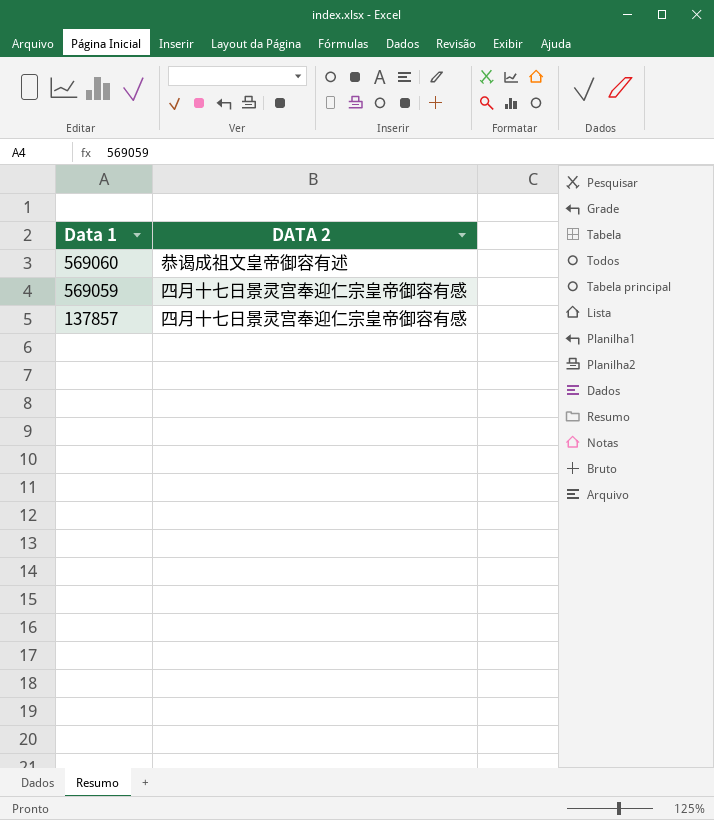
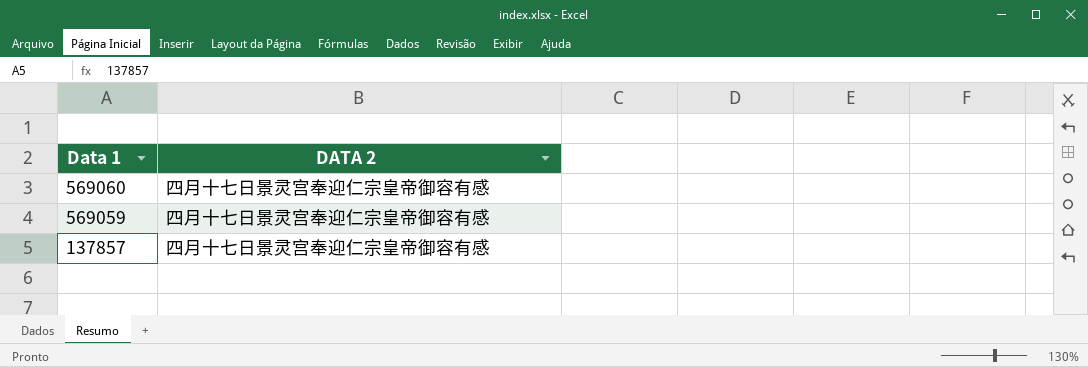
569060 | DATA 2: 恭谒成祖文皇帝御容有述 -> 四月十七日景灵宫奉迎仁宗皇帝御容有感

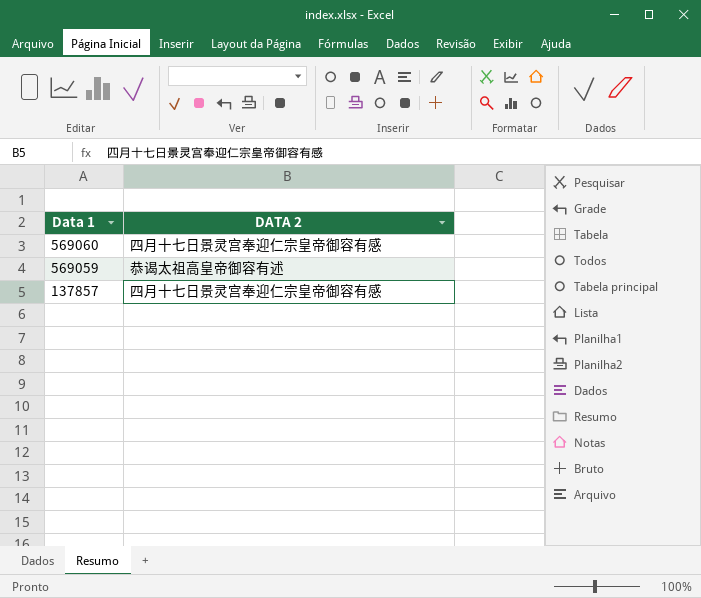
569059 | DATA 2: 四月十七日景灵宫奉迎仁宗皇帝御容有感 -> 恭谒太祖高皇帝御容有述

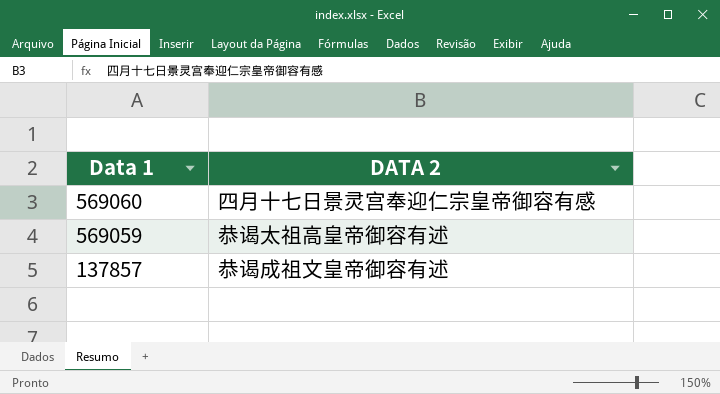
137857 | DATA 2: 四月十七日景灵宫奉迎仁宗皇帝御容有感 -> 恭谒成祖文皇帝御容有述

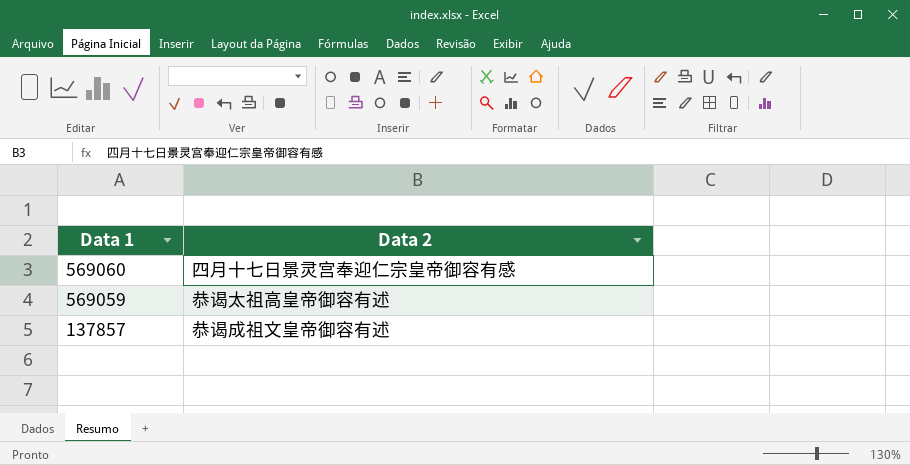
column name: DATA 2 -> Data 2

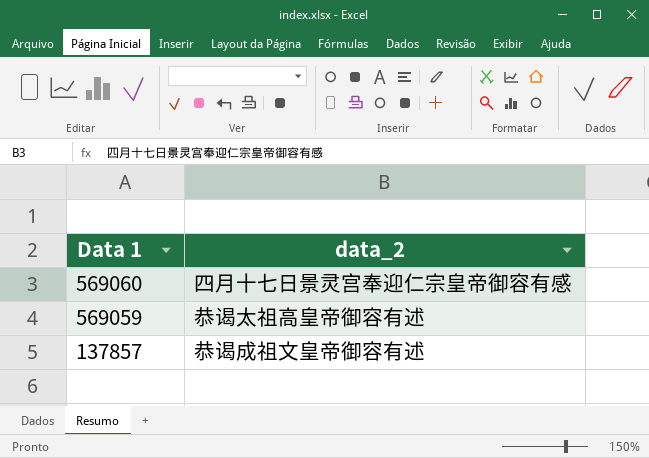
column name: Data 2 -> data_2

